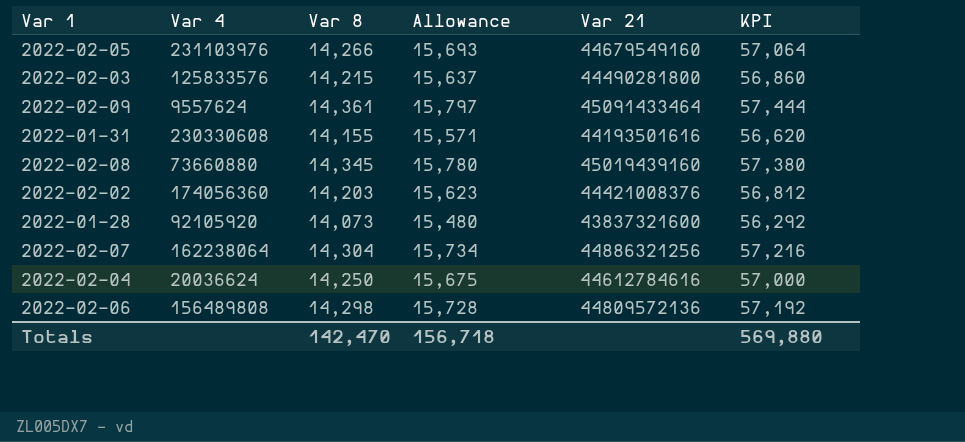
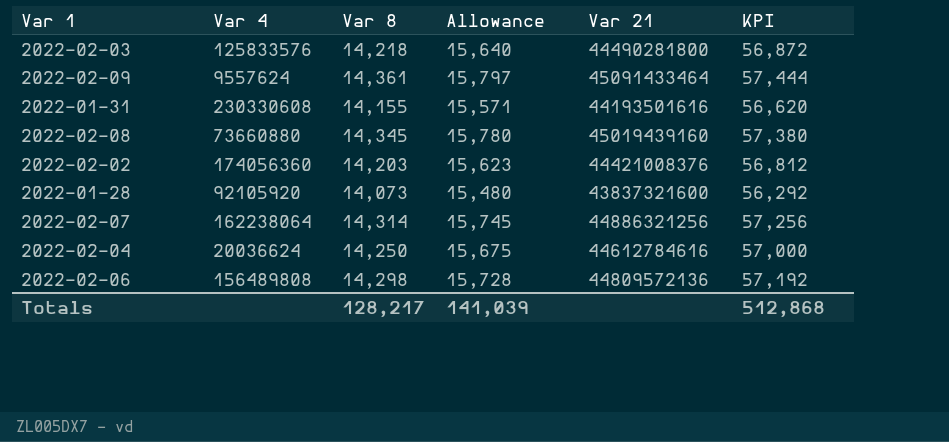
row 2022-02-05: 231103976 | 14,266 | 15,693 | 44679549160 | 57,064 -> none
2022-02-03 | Var 8: 14,215 -> 14,218
2022-02-03 | Allowance: 15,637 -> 15,640
2022-02-03 | KPI: 56,860 -> 56,872
2022-02-07 | Var 8: 14,304 -> 14,314
2022-02-07 | Allowance: 15,734 -> 15,745
2022-02-07 | KPI: 57,216 -> 57,256
Totals | Var 8: 142,470 -> 128,217
Totals | Allowance: 156,718 -> 141,039
Totals | KPI: 569,880 -> 512,868

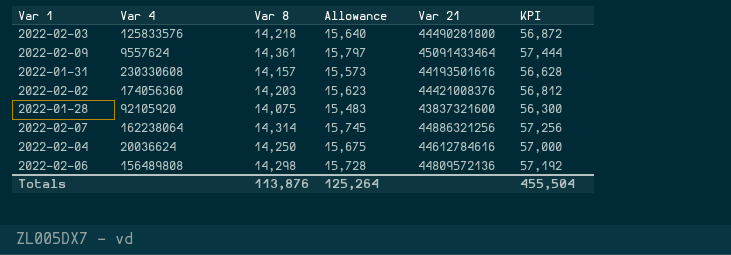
row 2022-02-08: 73660880 | 14,345 | 15,780 | 45019439160 | 57,380 -> none
2022-01-31 | Var 8: 14,155 -> 14,157
2022-01-31 | Allowance: 15,571 -> 15,573
2022-01-31 | KPI: 56,620 -> 56,628
2022-01-28 | Var 8: 14,073 -> 14,075
2022-01-28 | Allowance: 15,480 -> 15,483
2022-01-28 | KPI: 56,292 -> 56,300
Totals | Var 8: 128,217 -> 113,876
Totals | Allowance: 141,039 -> 125,264
Totals | KPI: 512,868 -> 455,504

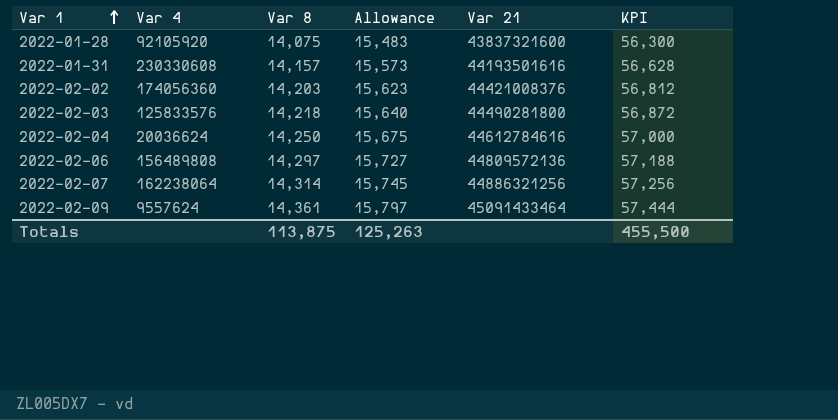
row order: none -> Var 1 ascending
2022-02-06 | Var 8: 14,298 -> 14,297
2022-02-06 | Allowance: 15,728 -> 15,727
2022-02-06 | KPI: 57,192 -> 57,188
Totals | Var 8: 113,876 -> 113,875
Totals | Allowance: 125,264 -> 125,263
Totals | KPI: 455,504 -> 455,500

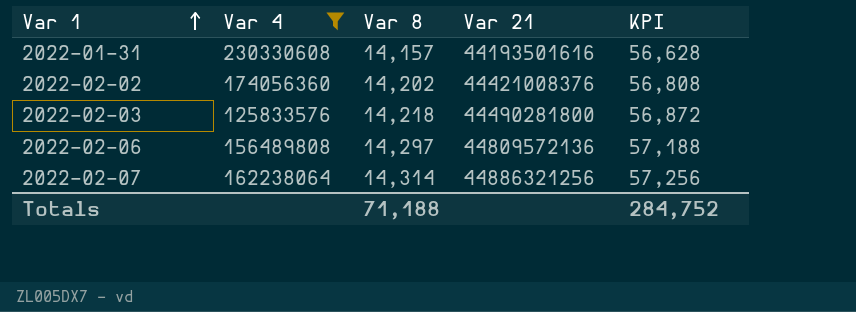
filter: none -> Var 4 >= 125833576
column Allowance | formula: [Var 8] * 1.1 -> none
2022-02-02 | Var 8: 14,203 -> 14,202
2022-02-02 | KPI: 56,812 -> 56,808
Totals | Var 8: 113,875 -> 71,188
Totals | KPI: 455,500 -> 284,752

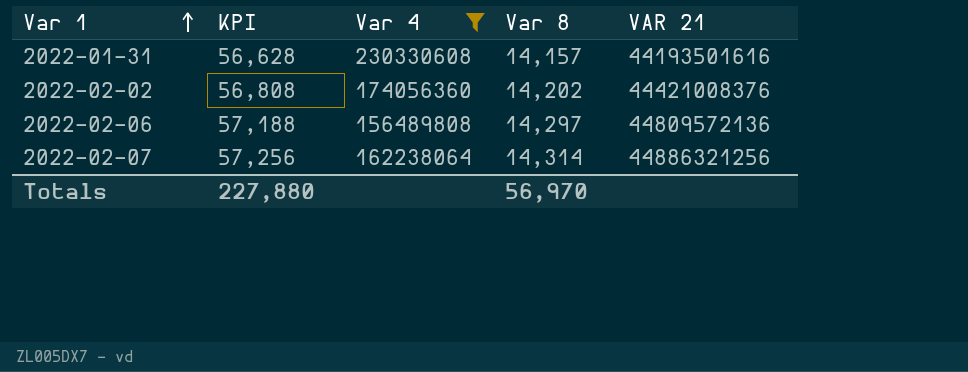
column KPI | position: 5 -> 2
column name: Var 21 -> VAR 21
row 2022-02-03: 125833576 | 14,218 | 44490281800 | 56,872 -> none
Totals | KPI: 284,752 -> 227,880
Totals | Var 8: 71,188 -> 56,970

